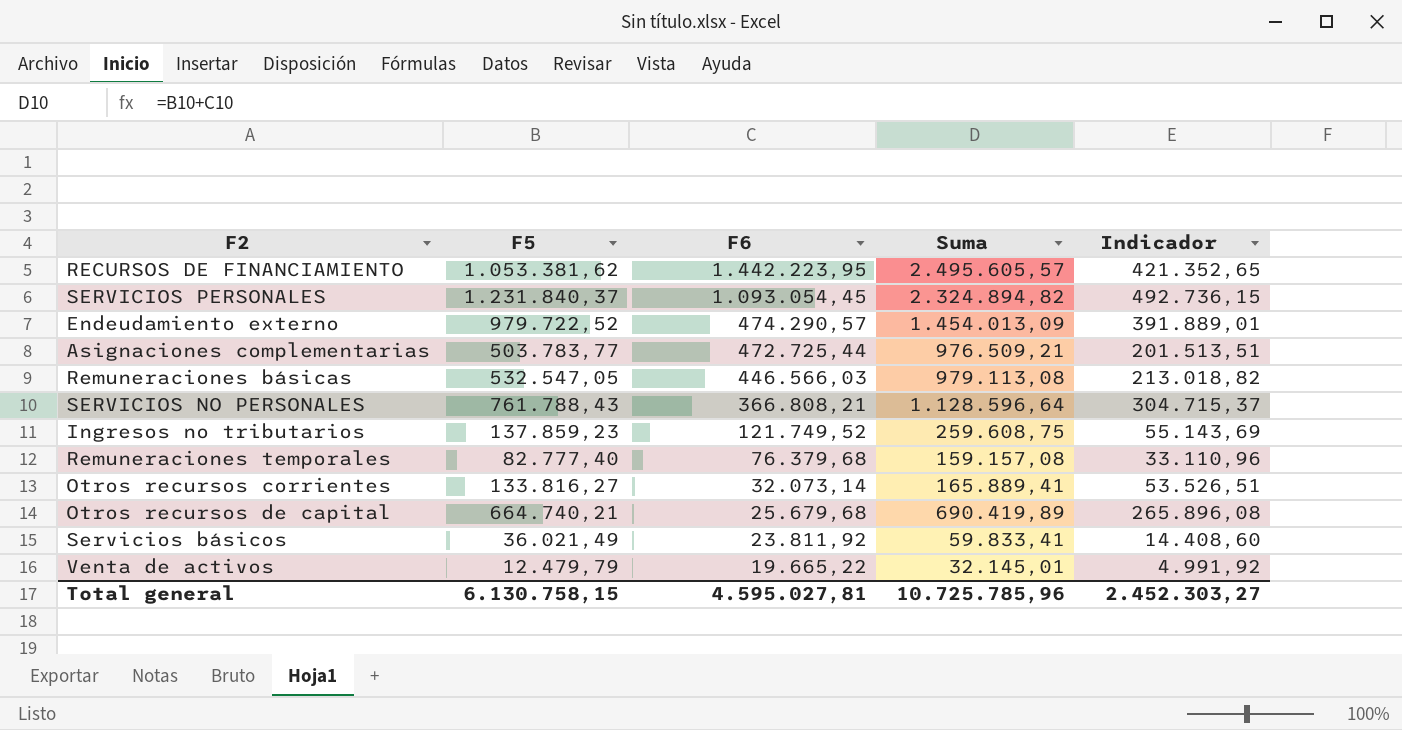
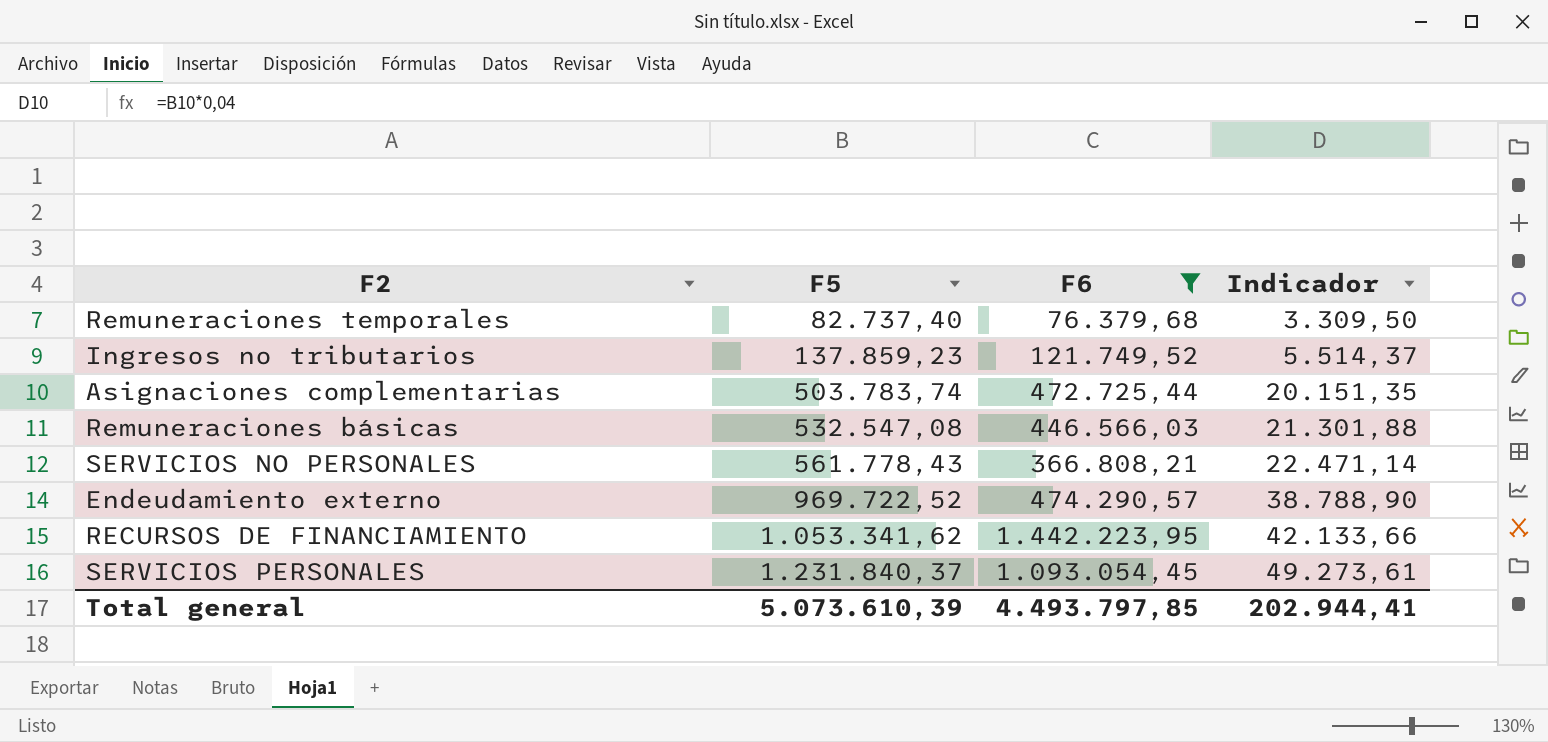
filter: none -> F6 >= 76.379,68
row order: F6 descending -> F5 ascending
column Suma | formula: [F5] + [F6] -> none
column Indicador | formula: [F5] * 0,4 -> [F5] * 0,04
Remuneraciones temporales | F5: 82.777,40 -> 82.737,40
Asignaciones complementarias | F5: 503.783,77 -> 503.783,74
Remuneraciones básicas | F5: 532.547,05 -> 532.547,08
SERVICIOS NO PERSONALES | F5: 761.788,43 -> 561.778,43
Endeudamiento externo | F5: 979.722,52 -> 969.722,52
RECURSOS DE FINANCIAMIENTO | F5: 1.053.381,62 -> 1.053.341,62
Total general | F5: 6.130.758,15 -> 5.073.610,39
Total general | F6: 4.595.027,81 -> 4.493.797,85
Total general | Indicador: 2.452.303,27 -> 202.944,41

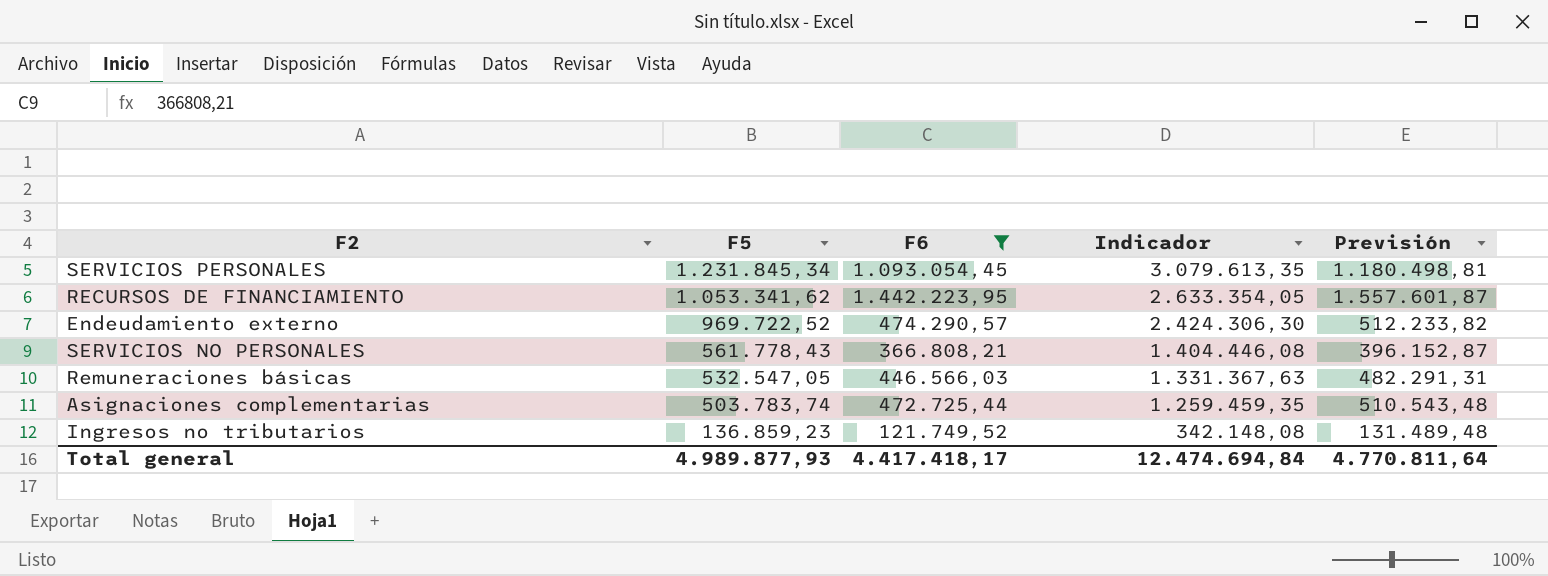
row order: F5 ascending -> F5 descending
column Indicador | formula: [F5] * 0,04 -> [F5] * 2,5
column Previsión | formula: none -> [F6] * 1,08
row Remuneraciones temporales: 82.737,40 | 76.379,68 | 3.309,50 -> none
SERVICIOS PERSONALES | F5: 1.231.840,37 -> 1.231.845,34
Remuneraciones básicas | F5: 532.547,08 -> 532.547,05
Ingresos no tributarios | F5: 137.859,23 -> 136.859,23
Total general | F5: 5.073.610,39 -> 4.989.877,93
Total general | F6: 4.493.797,85 -> 4.417.418,17
Total general | Indicador: 202.944,41 -> 12.474.694,84

